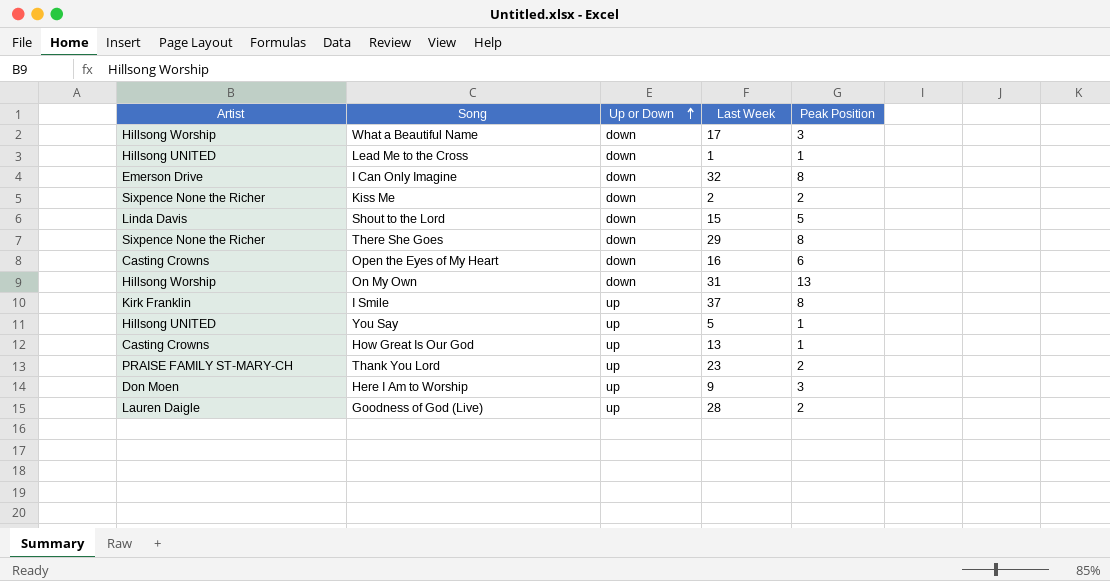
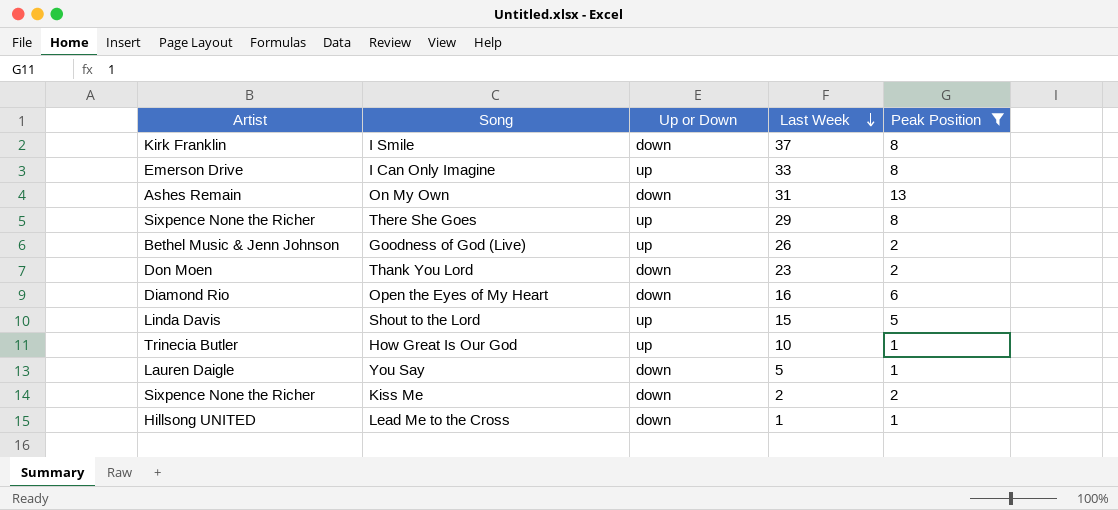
filter: none -> Peak Position != 3
row order: Up or Down ascending -> Last Week descending
I Smile | Up or Down: up -> down
I Can Only Imagine | Up or Down: down -> up
I Can Only Imagine | Last Week: 32 -> 33
On My Own | Artist: Hillsong Worship -> Ashes Remain
There She Goes | Up or Down: down -> up
Goodness of God (Live) | Artist: Lauren Daigle -> Bethel Music & Jenn Johnson
Goodness of God (Live) | Last Week: 28 -> 26
Thank You Lord | Artist: PRAISE FAMILY ST-MARY-CH -> Don Moen
Thank You Lord | Up or Down: up -> down
Open the Eyes of My Heart | Artist: Casting Crowns -> Diamond Rio
Shout to the Lord | Up or Down: down -> up
How Great Is Our God | Artist: Casting Crowns -> Trinecia Butler
How Great Is Our God | Last Week: 13 -> 10
You Say | Artist: Hillsong UNITED -> Lauren Daigle
You Say | Up or Down: up -> down

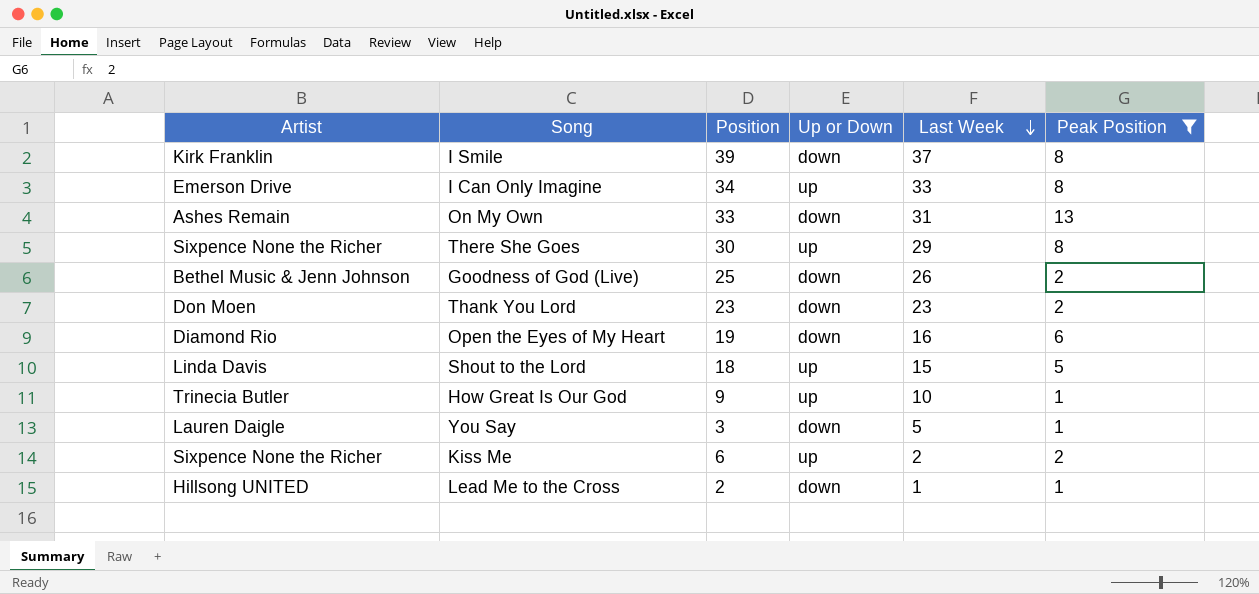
column Position | position: none -> 3
Goodness of God (Live) | Up or Down: up -> down
Kiss Me | Up or Down: down -> up

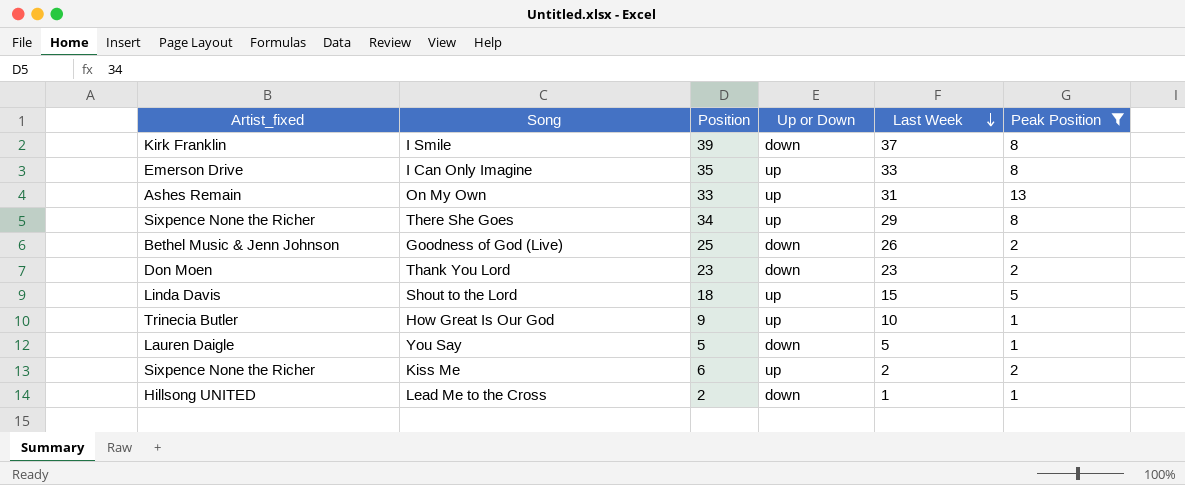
column name: Artist -> Artist_fixed
row Open the Eyes of My Heart: Diamond Rio | 19 | down | 16 | 6 -> none
I Can Only Imagine | Position: 34 -> 35
On My Own | Up or Down: down -> up
There She Goes | Position: 30 -> 34
You Say | Position: 3 -> 5

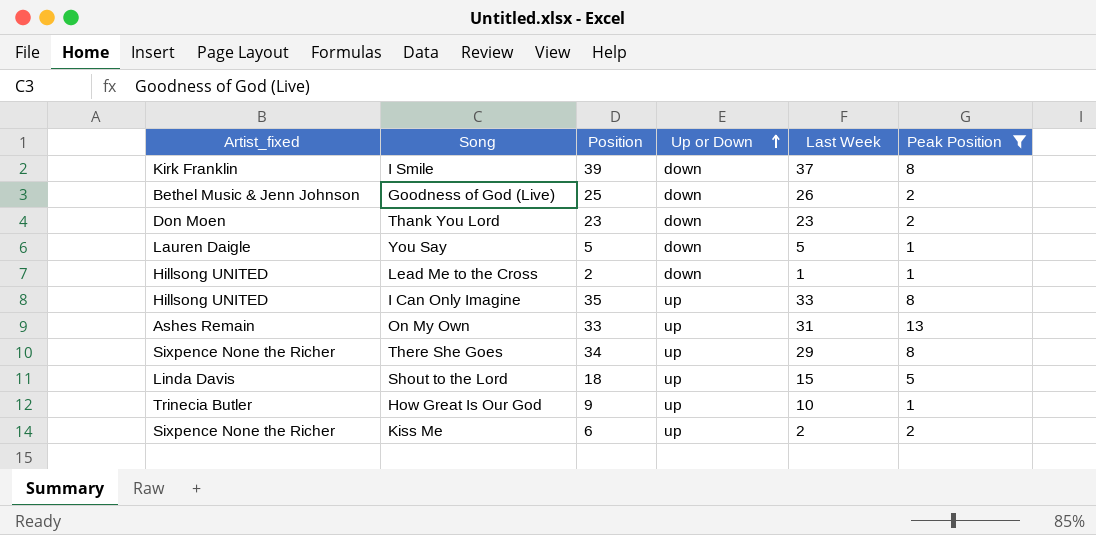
row order: Last Week descending -> Up or Down ascending
I Can Only Imagine | Artist_fixed: Emerson Drive -> Hillsong UNITED

